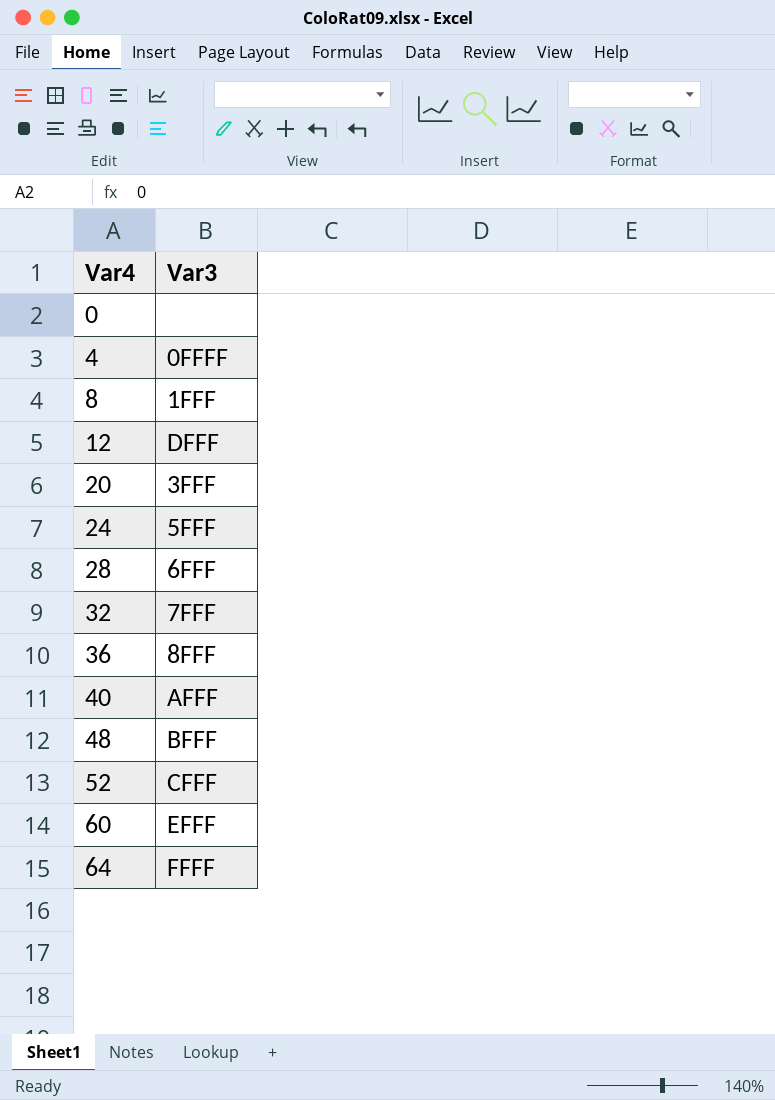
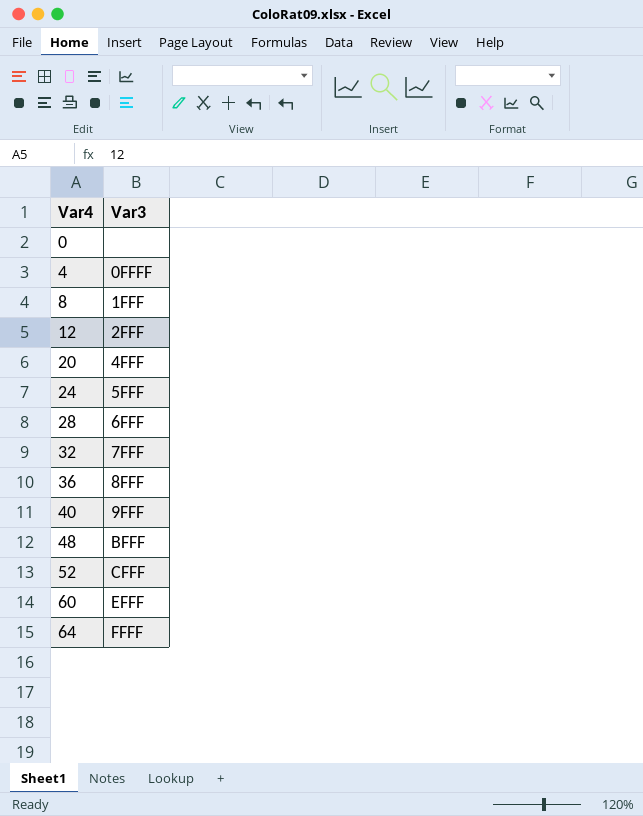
12 | Var3: DFFF -> 2FFF
20 | Var3: 3FFF -> 4FFF
40 | Var3: AFFF -> 9FFF

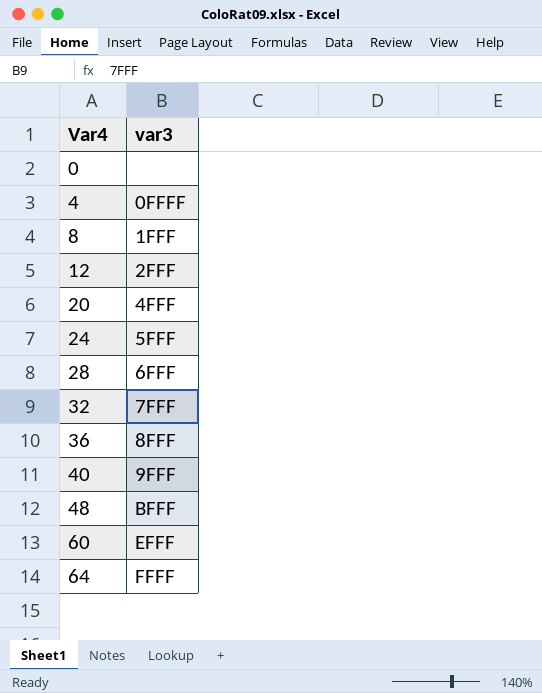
column name: Var3 -> var3
row 52: CFFF -> none

